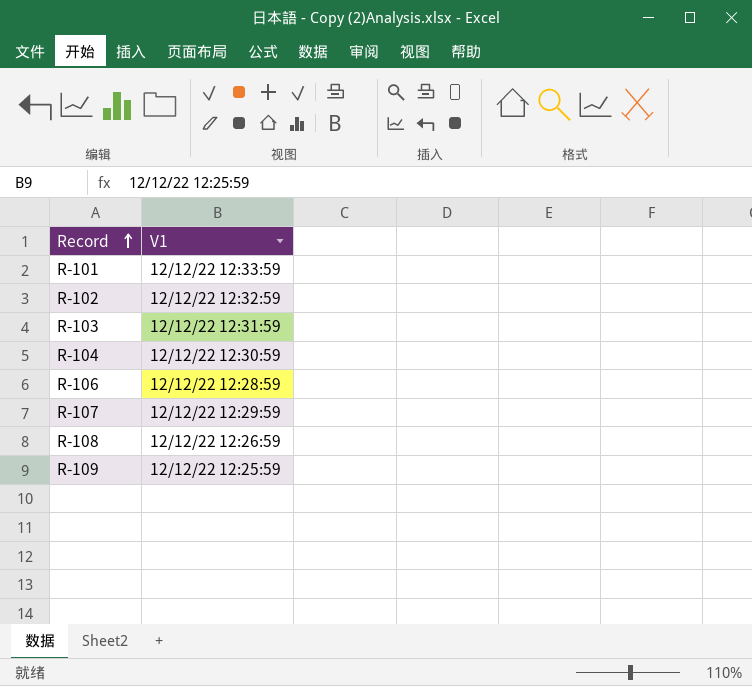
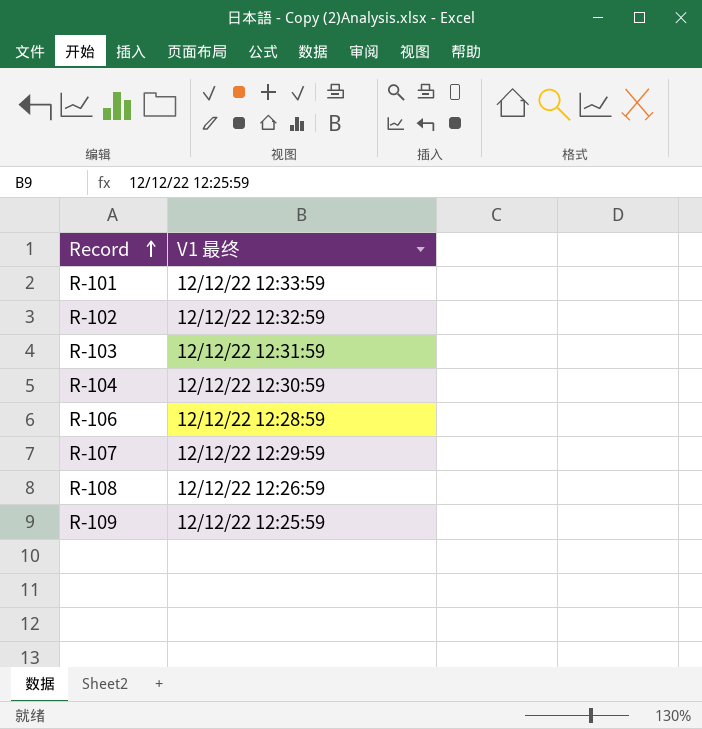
column name: V1 -> V1 最终

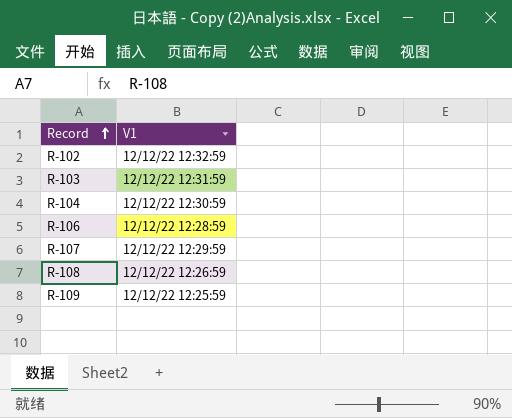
column name: V1 最终 -> V1
row R-101: 12/12/22 12:33:59 -> none

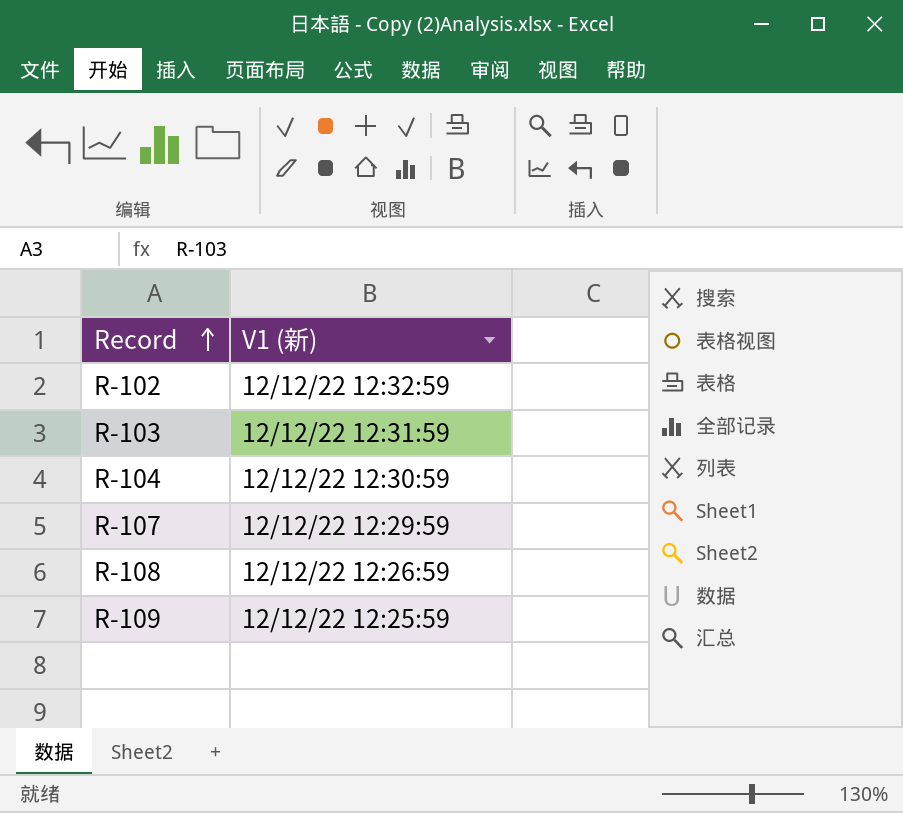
column name: V1 -> V1 (新)
row R-106: 12/12/22 12:28:59 -> none

